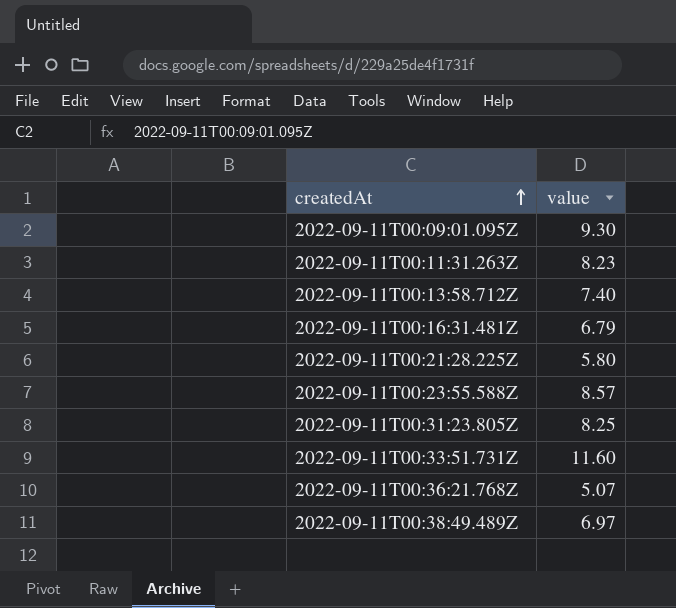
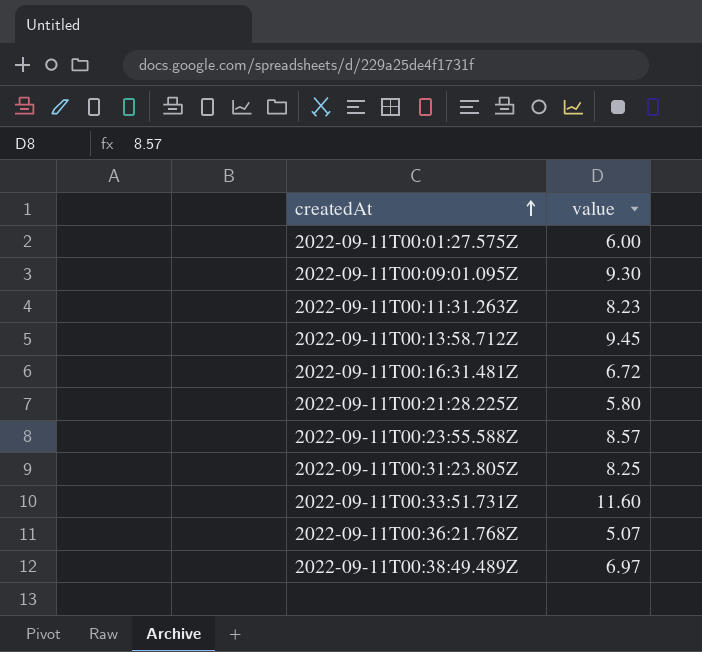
row 2022-09-11T00:01:27.575Z: none -> 6.00
2022-09-11T00:13:58.712Z | value: 7.40 -> 9.45
2022-09-11T00:16:31.481Z | value: 6.79 -> 6.72

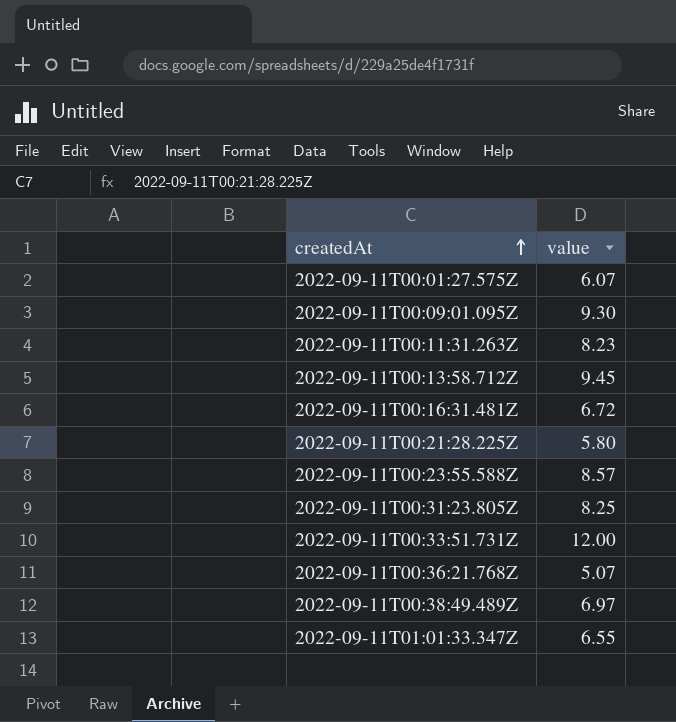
2022-09-11T00:01:27.575Z | value: 6.00 -> 6.07
2022-09-11T00:33:51.731Z | value: 11.60 -> 12.00
row 2022-09-11T01:01:33.347Z: none -> 6.55

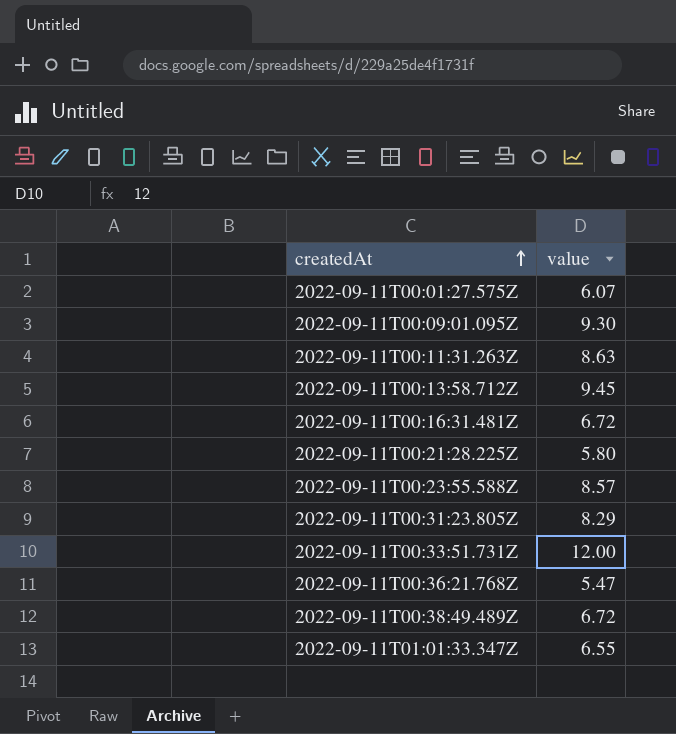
2022-09-11T00:11:31.263Z | value: 8.23 -> 8.63
2022-09-11T00:31:23.805Z | value: 8.25 -> 8.29
2022-09-11T00:36:21.768Z | value: 5.07 -> 5.47
2022-09-11T00:38:49.489Z | value: 6.97 -> 6.72

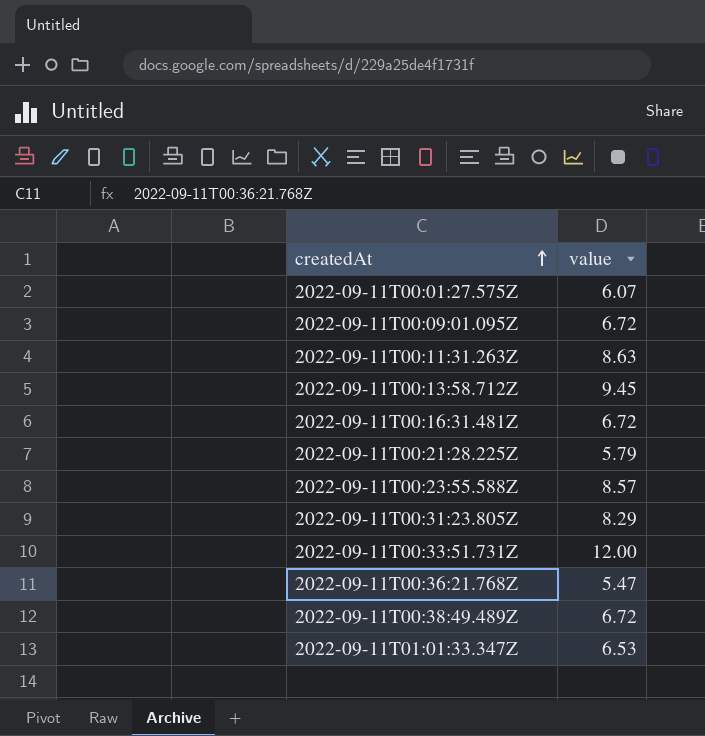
2022-09-11T00:09:01.095Z | value: 9.30 -> 6.72
2022-09-11T00:21:28.225Z | value: 5.80 -> 5.79
2022-09-11T01:01:33.347Z | value: 6.55 -> 6.53

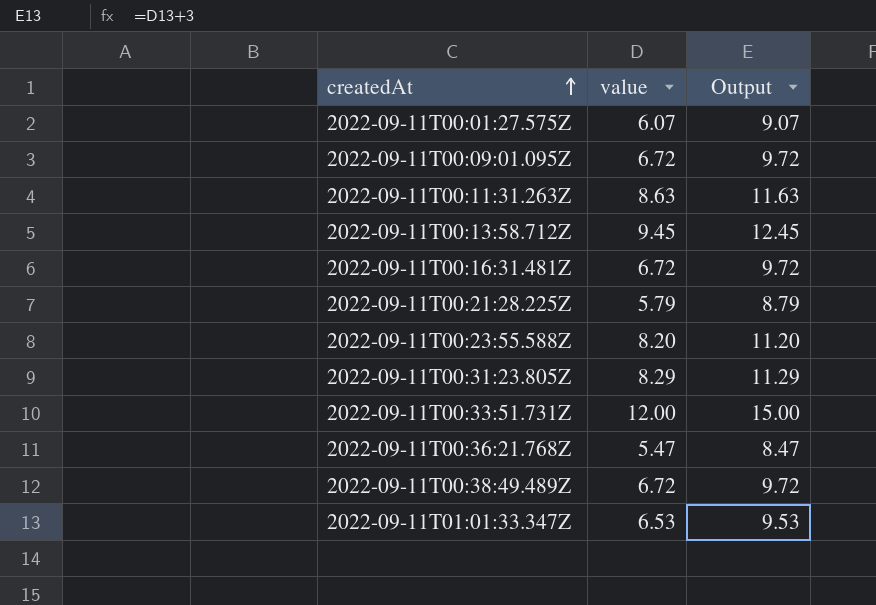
column Output | formula: none -> [value] + 3
2022-09-11T00:23:55.588Z | value: 8.57 -> 8.20

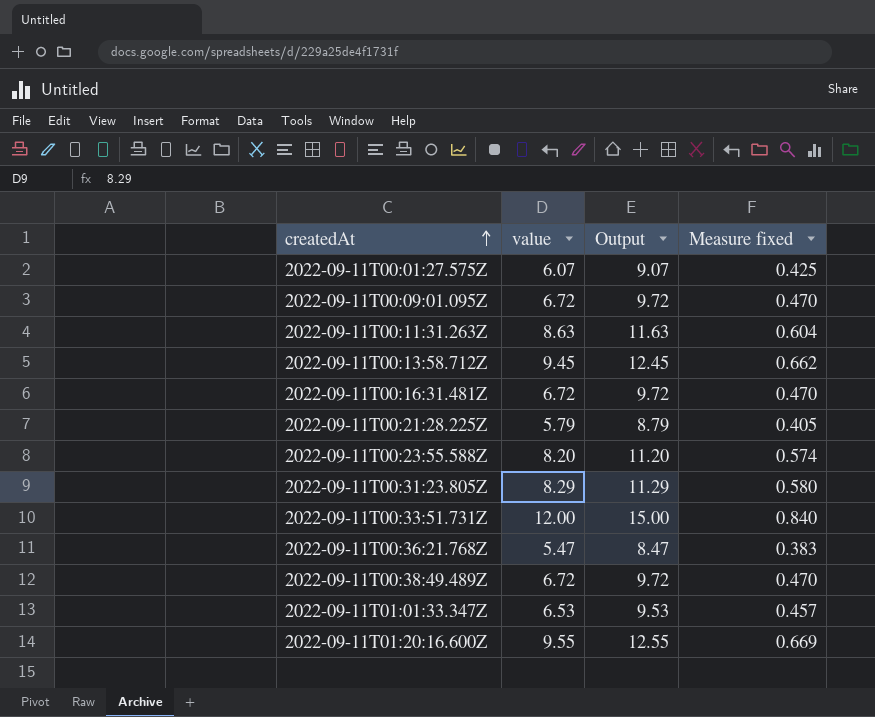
column Measure fixed | formula: none -> [value] * 0.07
row 2022-09-11T01:20:16.600Z: none -> 9.55 | 12.55 | 0.669

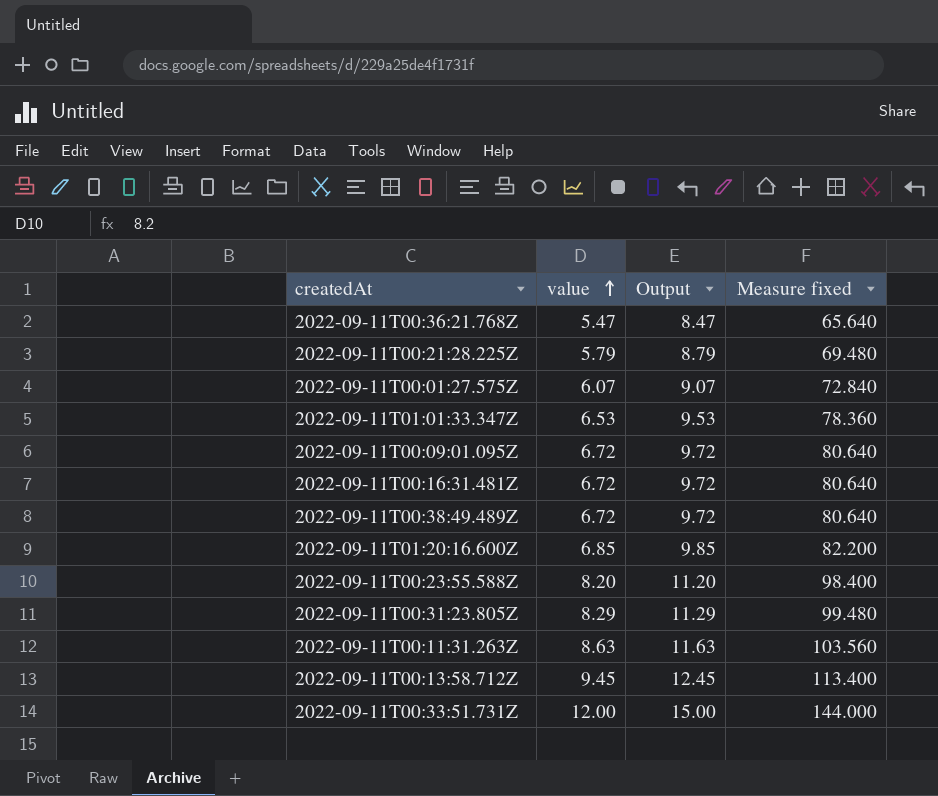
row order: createdAt ascending -> value ascending
column Measure fixed | formula: [value] * 0.07 -> [value] * 12
2022-09-11T01:20:16.600Z | value: 9.55 -> 6.85
2022-09-11T01:20:16.600Z | Output: 12.55 -> 9.85

